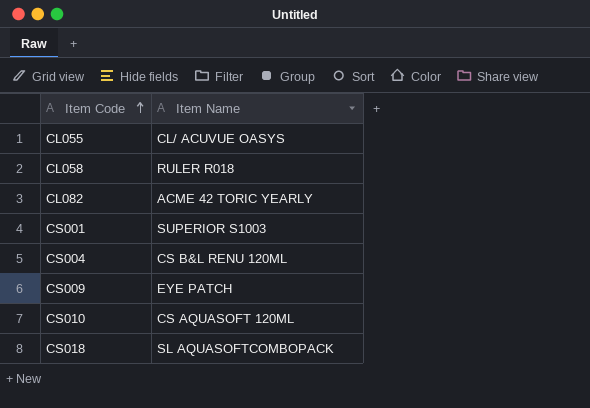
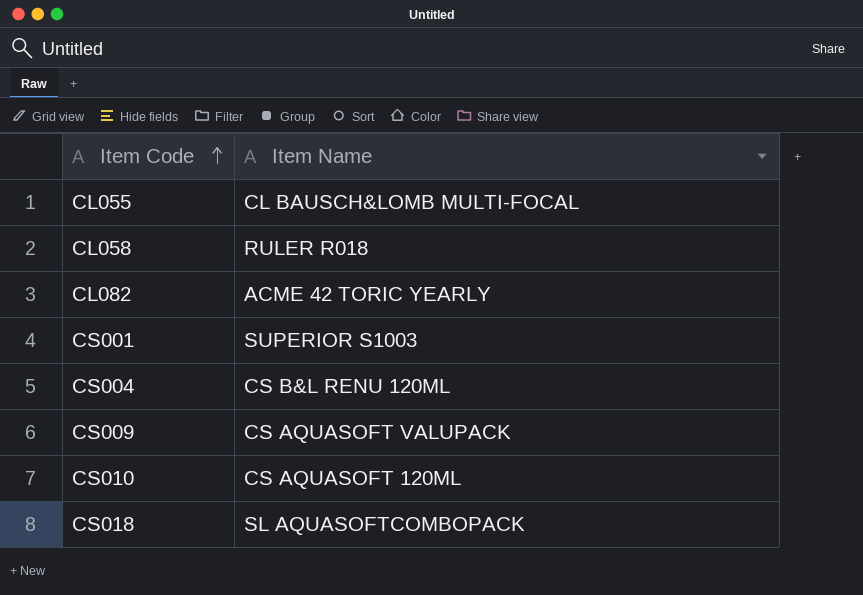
CL055 | Item Name: CL/ ACUVUE OASYS -> CL BAUSCH&LOMB MULTI-FOCAL
CS009 | Item Name: EYE PATCH -> CS AQUASOFT VALUPACK

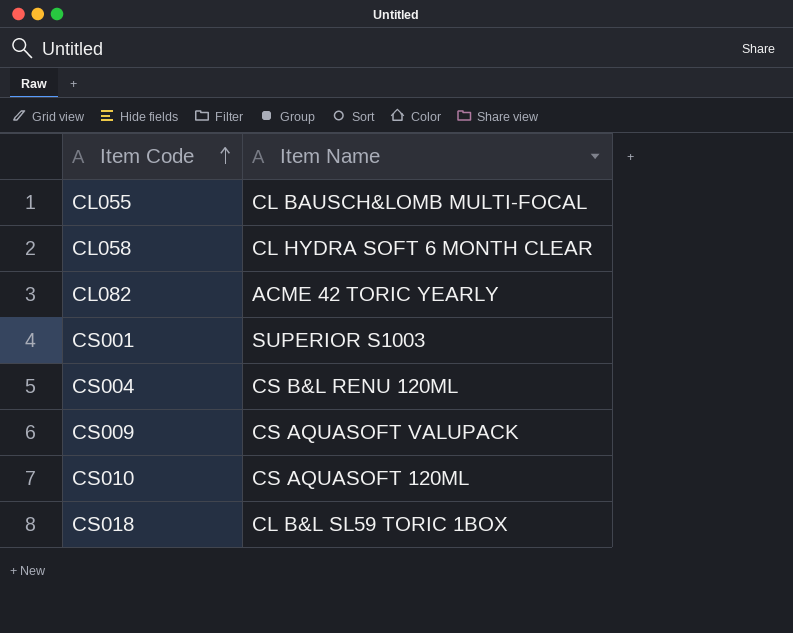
CL058 | Item Name: RULER R018 -> CL HYDRA SOFT 6 MONTH CLEAR
CS018 | Item Name: SL AQUASOFTCOMBOPACK -> CL B&L SL59 TORIC 1BOX

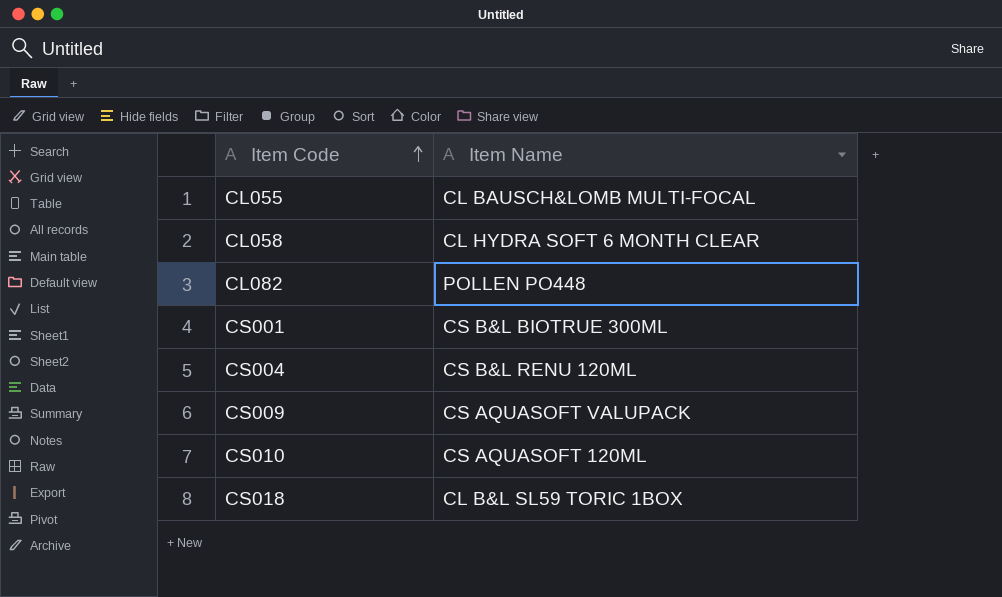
CL082 | Item Name: ACME 42 TORIC YEARLY -> POLLEN PO448
CS001 | Item Name: SUPERIOR S1003 -> CS B&L BIOTRUE 300ML

